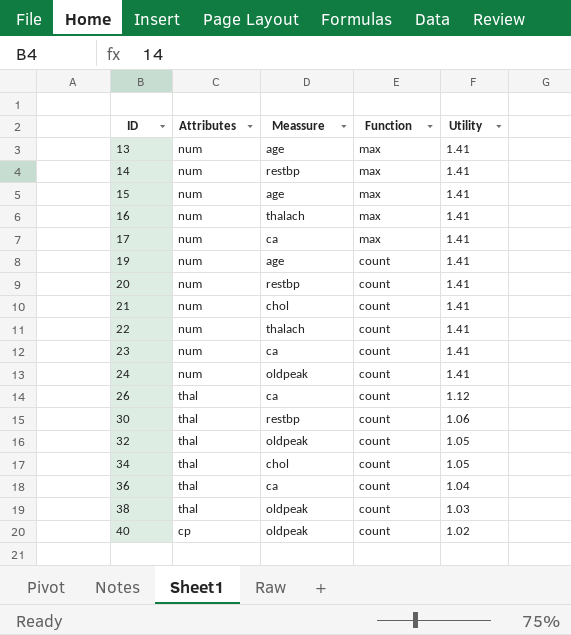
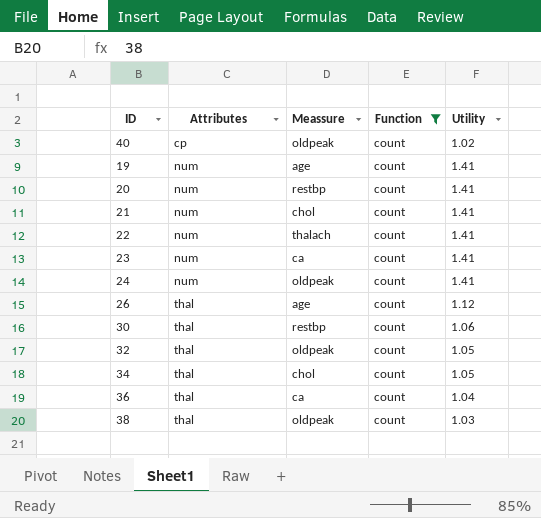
filter: none -> Function = count
row order: ID ascending -> Attributes ascending
26 | Meassure: ca -> age

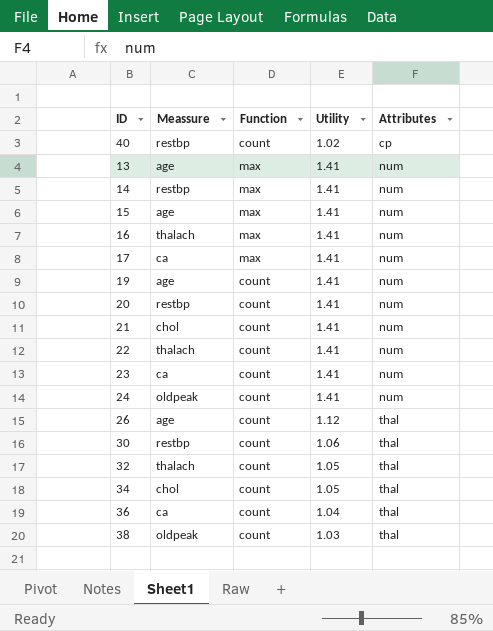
filter: Function = count -> none
column Attributes | position: 2 -> 5
40 | Meassure: oldpeak -> restbp
32 | Meassure: oldpeak -> thalach

